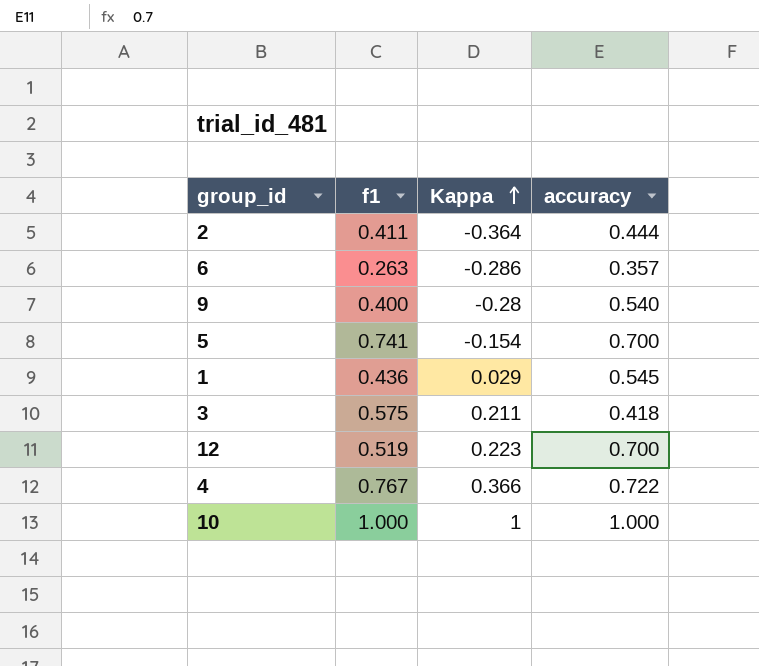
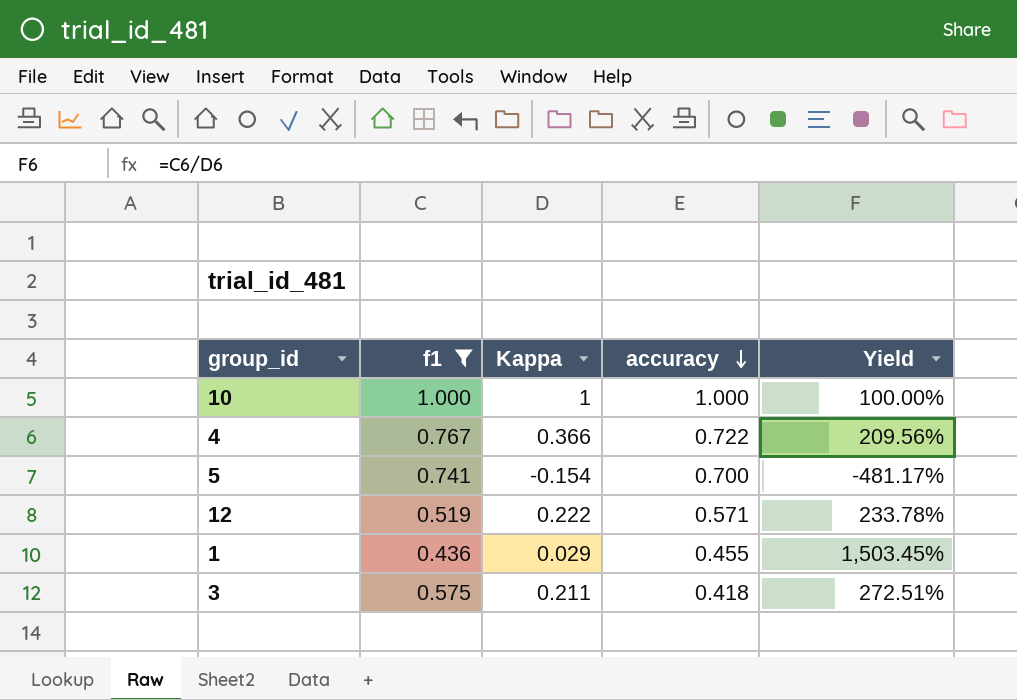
filter: none -> f1 >= 0.436
row order: Kappa ascending -> accuracy descending
column Yield | formula: none -> [f1] / [Kappa]
12 | Kappa: 0.223 -> 0.222
12 | accuracy: 0.700 -> 0.571
1 | accuracy: 0.545 -> 0.455

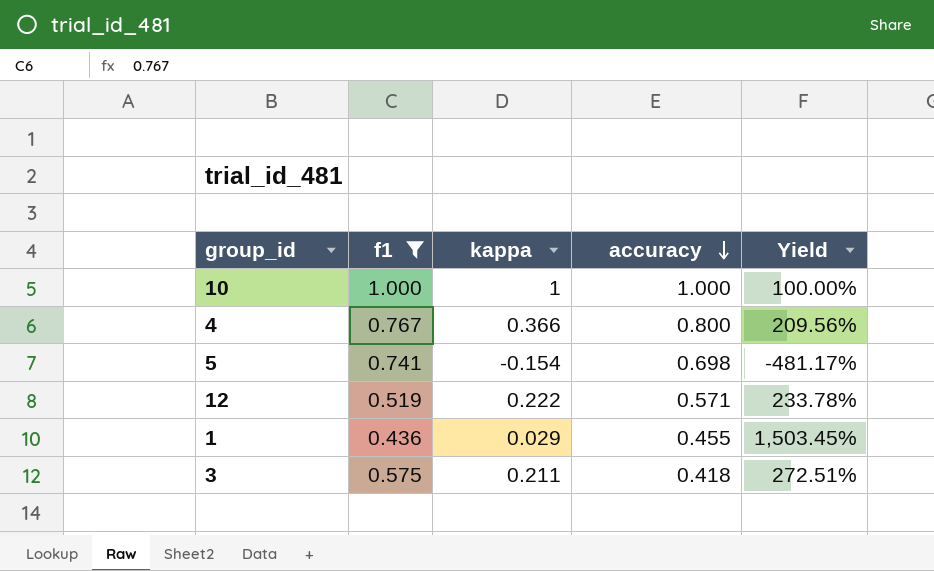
column name: Kappa -> kappa
4 | accuracy: 0.722 -> 0.800
5 | accuracy: 0.700 -> 0.698

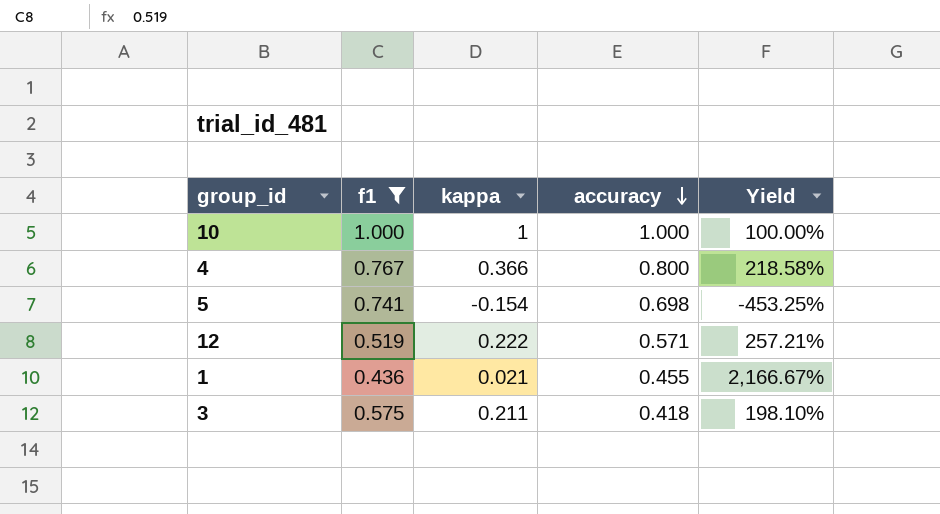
column Yield | formula: [f1] / [kappa] -> [accuracy] / [kappa]
1 | kappa: 0.029 -> 0.021

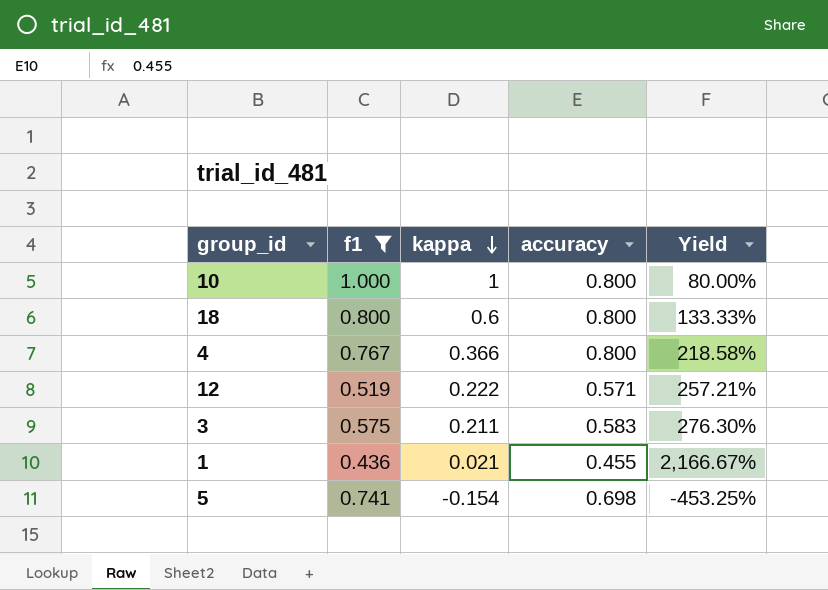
row order: accuracy descending -> kappa descending
10 | accuracy: 1.000 -> 0.800
10 | Yield: 100.00% -> 80.00%
row 18: none -> 0.800 | 0.6 | 0.800 | 133.33%
3 | accuracy: 0.418 -> 0.583
3 | Yield: 198.10% -> 276.30%

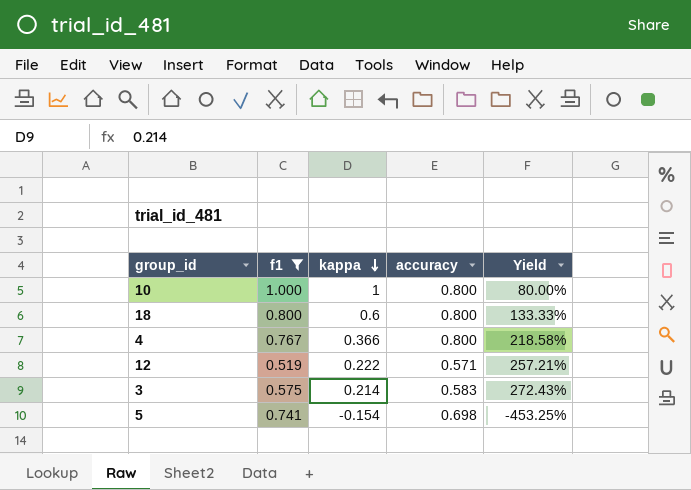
row 1: 0.436 | 0.021 | 0.455 | 2,166.67% -> none
3 | kappa: 0.211 -> 0.214
3 | Yield: 276.30% -> 272.43%

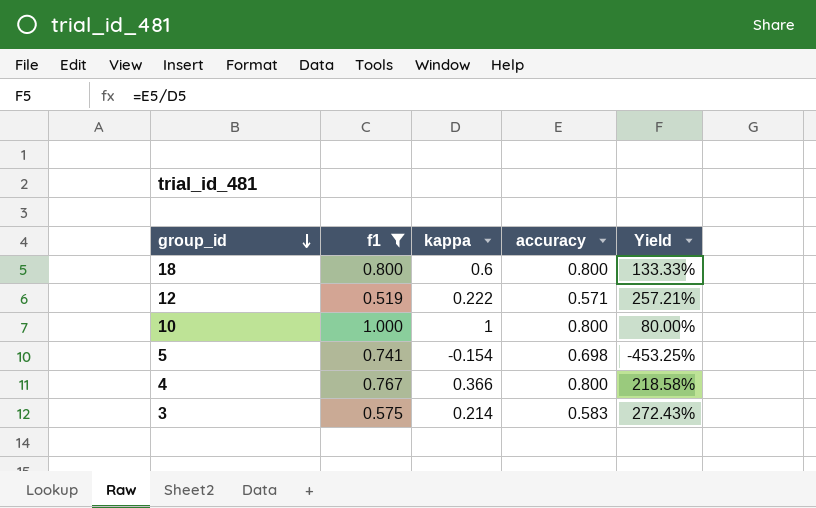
row order: kappa descending -> group_id descending

